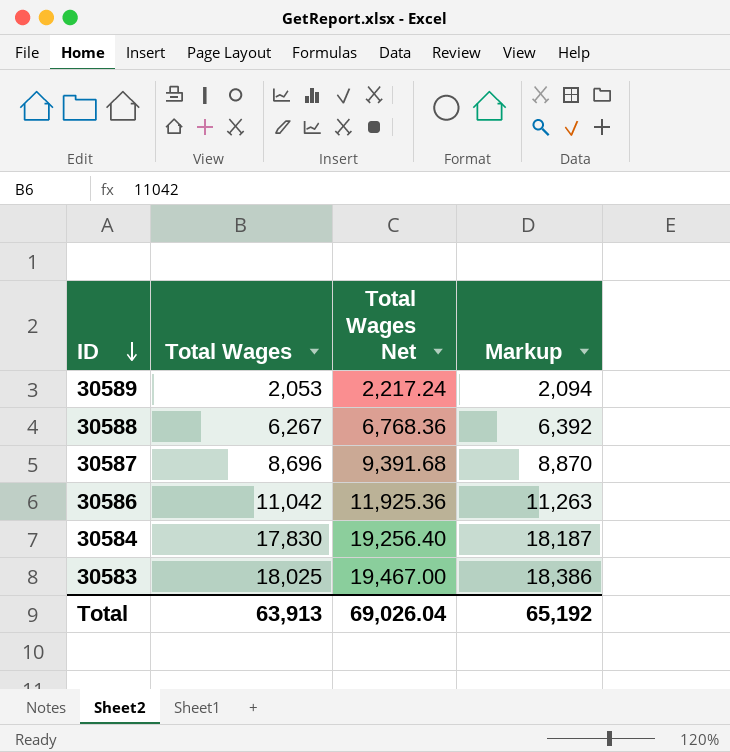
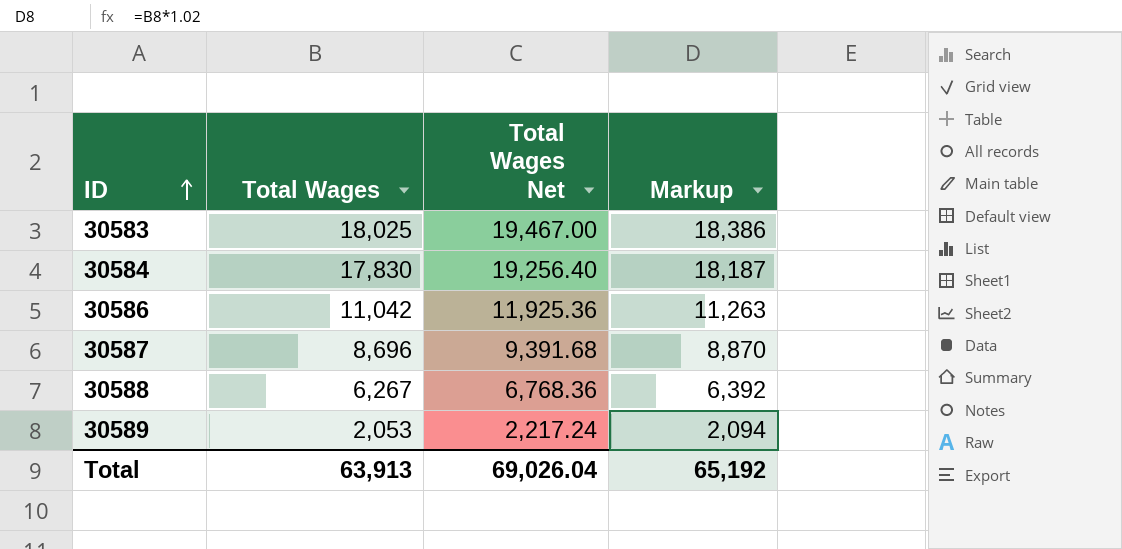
row order: ID descending -> ID ascending

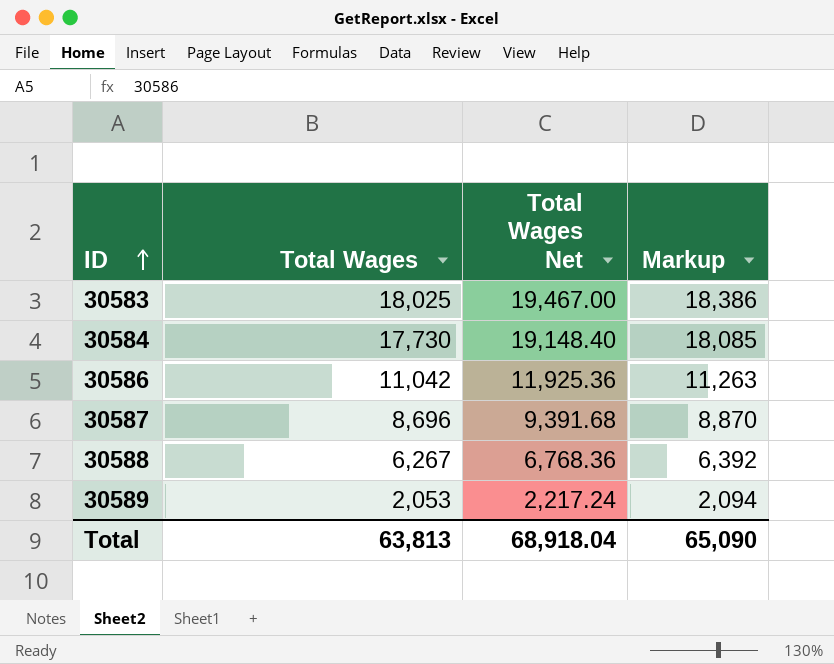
30584 | Total Wages: 17,830 -> 17,730
30584 | Total Wages Net: 19,256.40 -> 19,148.40
30584 | Markup: 18,187 -> 18,085
Total | Total Wages: 63,913 -> 63,813
Total | Total Wages Net: 69,026.04 -> 68,918.04
Total | Markup: 65,192 -> 65,090

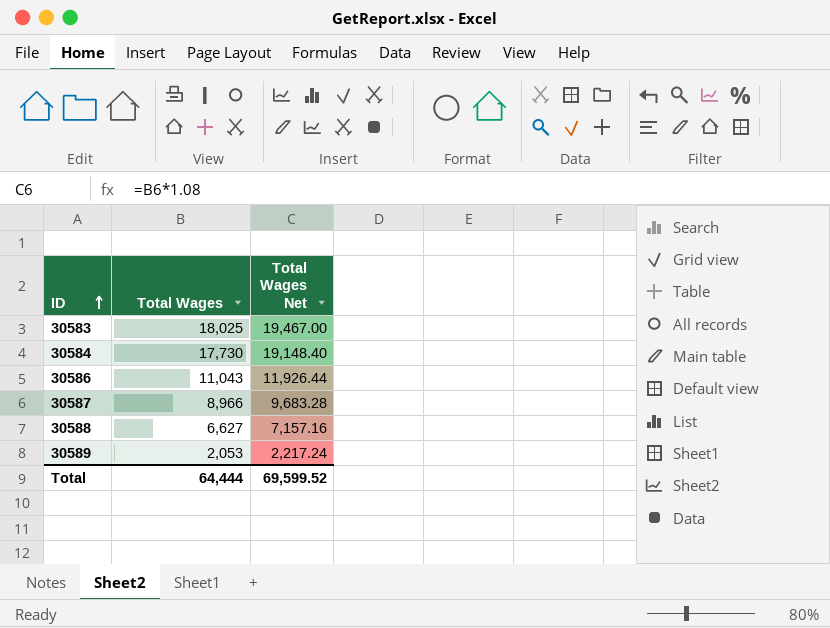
column Markup | formula: [Total Wages] * 1.02 -> none
30586 | Total Wages: 11,042 -> 11,043
30586 | Total Wages Net: 11,925.36 -> 11,926.44
30587 | Total Wages: 8,696 -> 8,966
30587 | Total Wages Net: 9,391.68 -> 9,683.28
30588 | Total Wages: 6,267 -> 6,627
30588 | Total Wages Net: 6,768.36 -> 7,157.16
Total | Total Wages: 63,813 -> 64,444
Total | Total Wages Net: 68,918.04 -> 69,599.52

